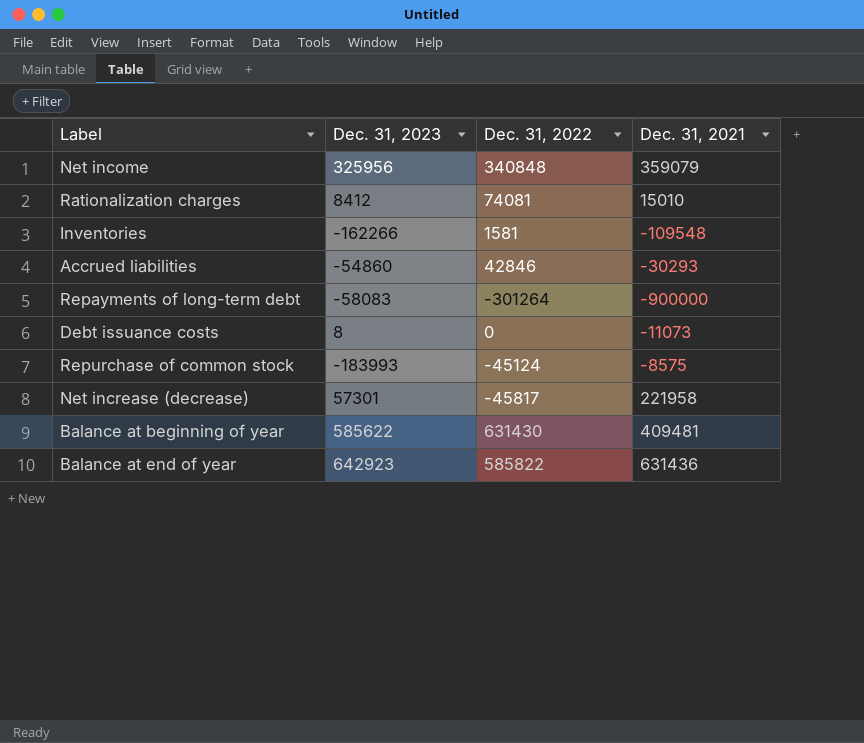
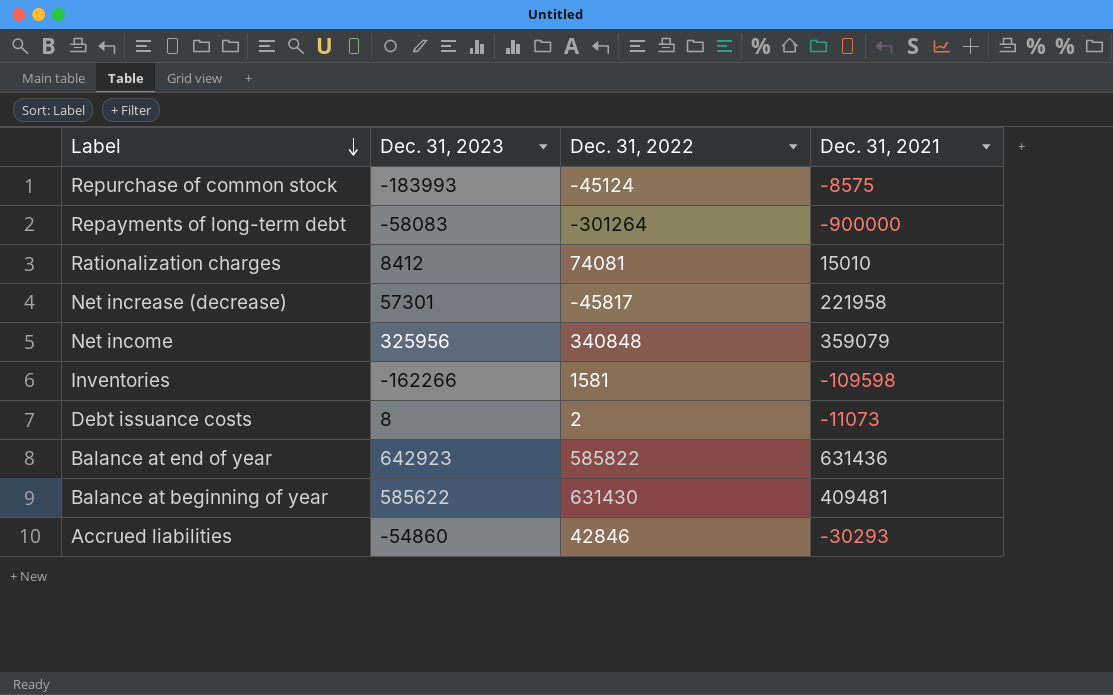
row order: none -> Label descending
Inventories | Dec. 31, 2021: -109548 -> -109598
Debt issuance costs | Dec. 31, 2022: 0 -> 2

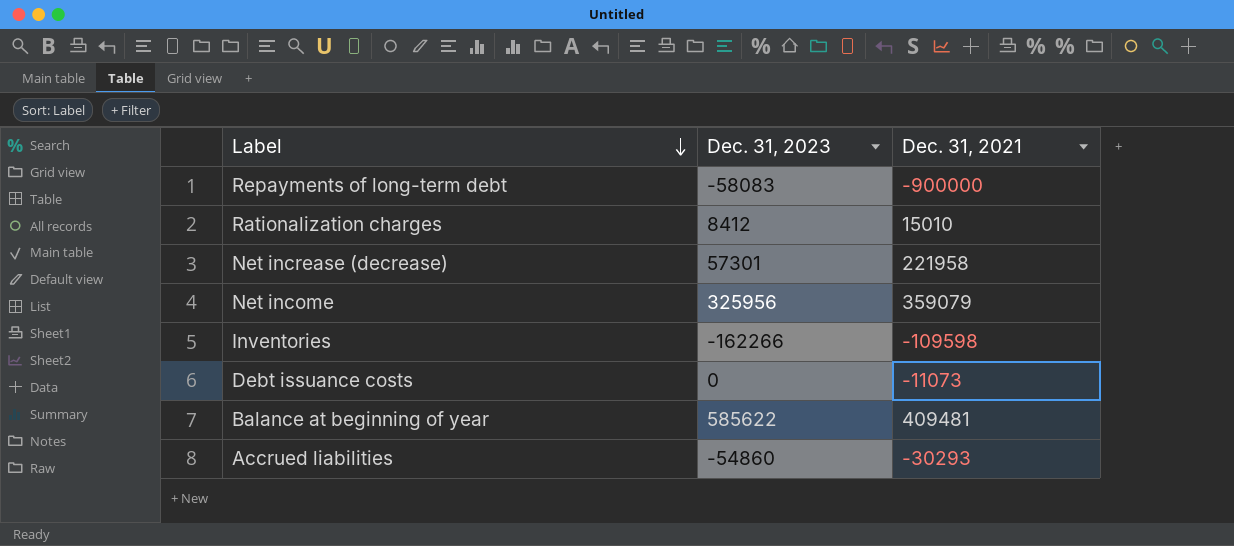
column Dec. 31, 2022 | position: 3 -> none
row Repurchase of common stock: -183993 | -45124 | -8575 -> none
row Balance at end of year: 642923 | 585822 | 631436 -> none
Debt issuance costs | Dec. 31, 2023: 8 -> 0

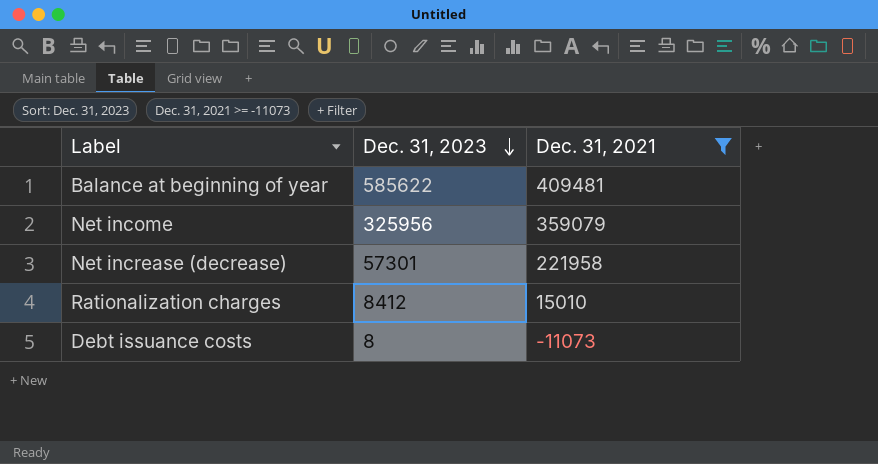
filter: none -> Dec. 31, 2021 >= -11073
row order: Label descending -> Dec. 31, 2023 descending
Debt issuance costs | Dec. 31, 2023: 0 -> 8

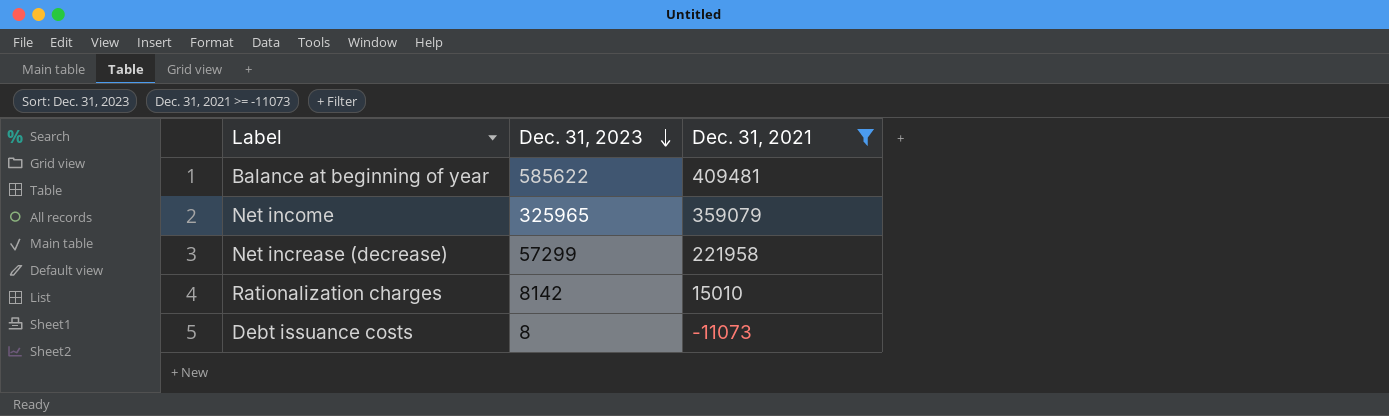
Net income | Dec. 31, 2023: 325956 -> 325965
Net increase (decrease) | Dec. 31, 2023: 57301 -> 57299
Rationalization charges | Dec. 31, 2023: 8412 -> 8142

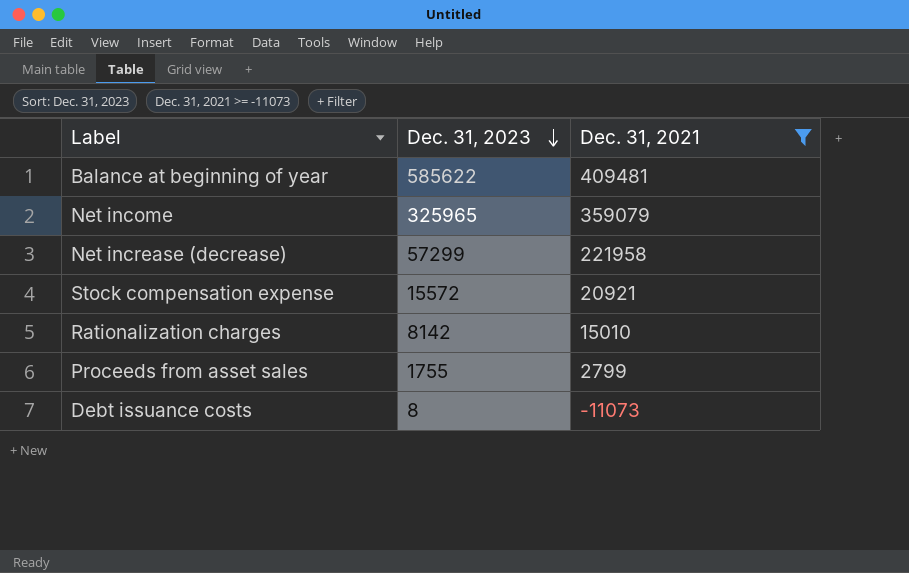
row Stock compensation expense: none -> 15572 | 20921
row Proceeds from asset sales: none -> 1755 | 2799

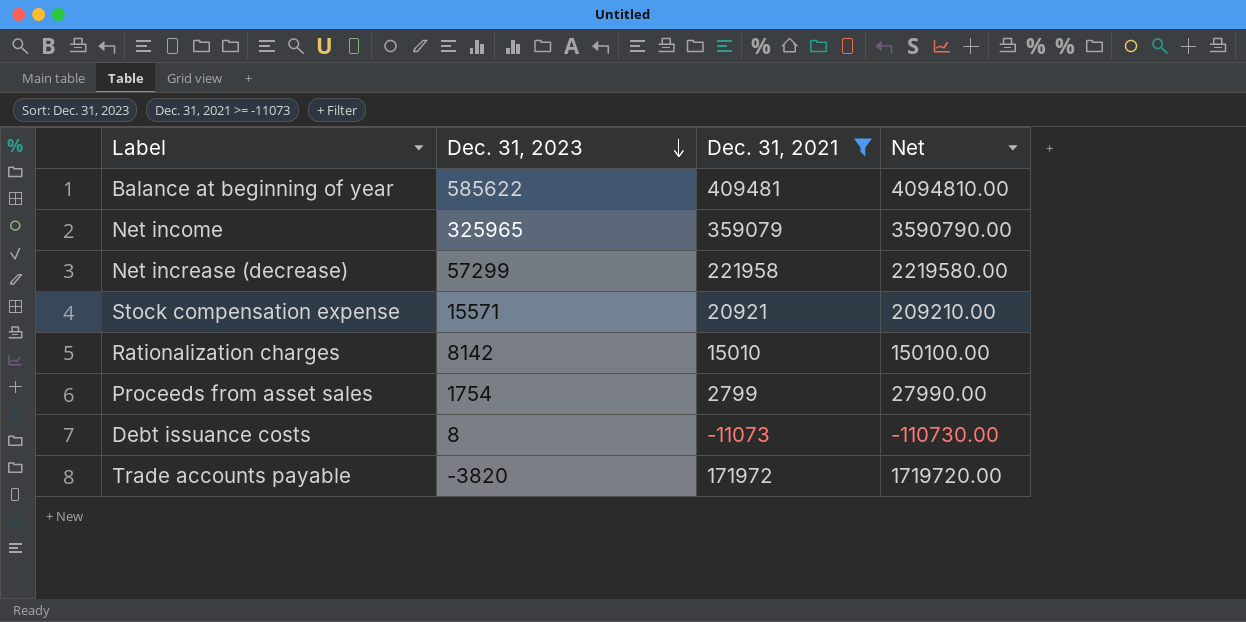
column Net | formula: none -> [Dec. 31, 2021] * 10
Stock compensation expense | Dec. 31, 2023: 15572 -> 15571
Proceeds from asset sales | Dec. 31, 2023: 1755 -> 1754
row Trade accounts payable: none -> -3820 | 171972 | 1719720.00

